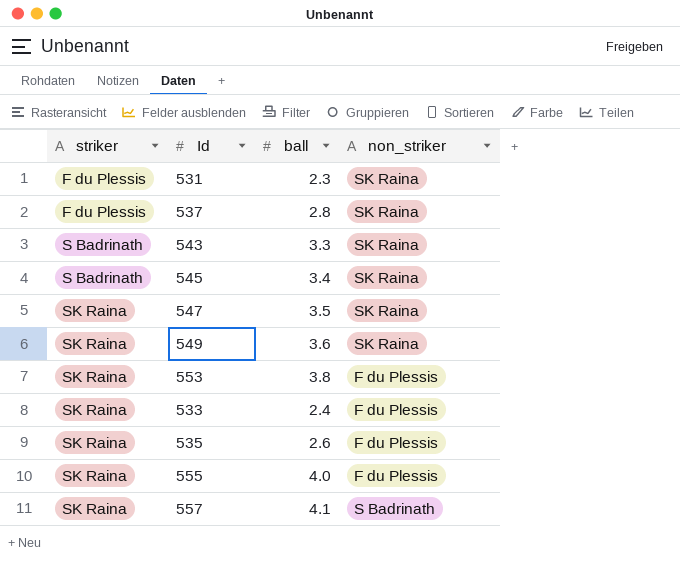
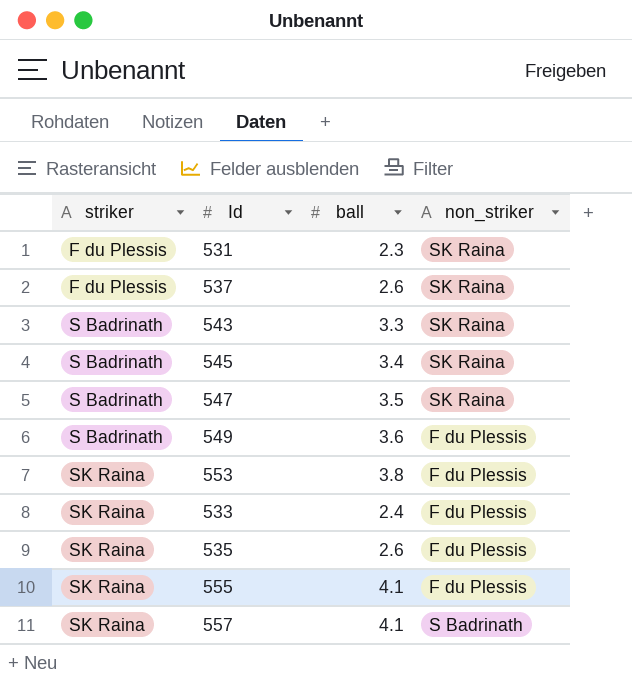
537 | ball: 2.8 -> 2.6
547 | striker: SK Raina -> S Badrinath
549 | striker: SK Raina -> S Badrinath
549 | non_striker: SK Raina -> F du Plessis
555 | ball: 4.0 -> 4.1

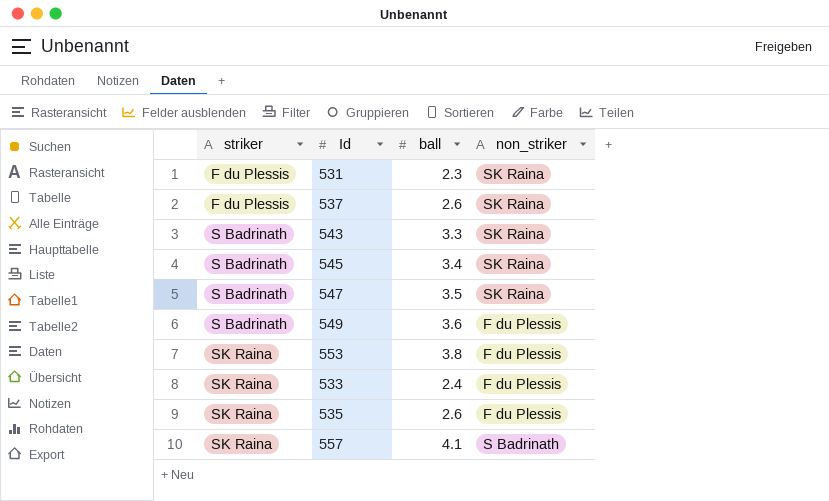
row 555: SK Raina | 4.1 | F du Plessis -> none

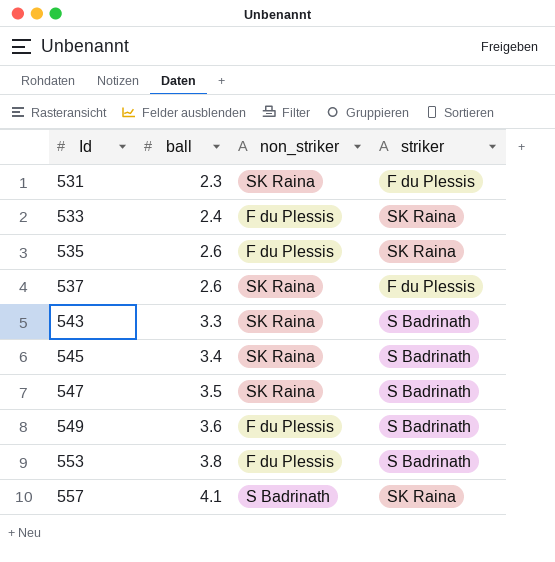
row order: striker ascending -> Id ascending
column striker | position: 1 -> 4
553 | striker: SK Raina -> S Badrinath

